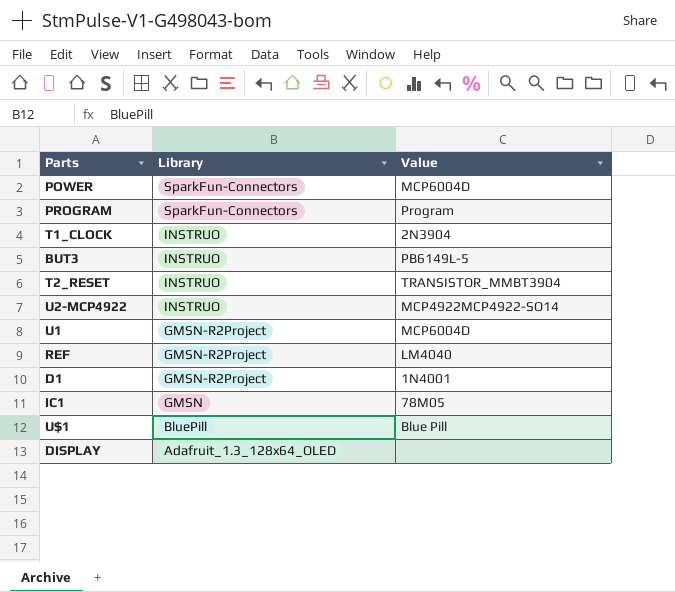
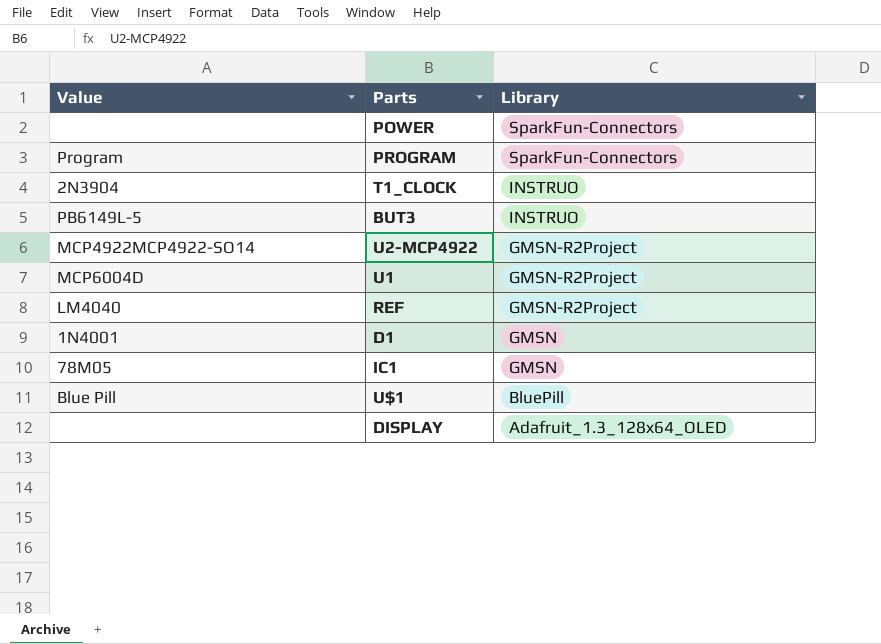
column Value | position: 3 -> 1
row T2_RESET: INSTRUO | TRANSISTOR_MMBT3904 -> none
POWER | Value: MCP6004D -> none
U2-MCP4922 | Library: INSTRUO -> GMSN-R2Project
D1 | Library: GMSN-R2Project -> GMSN

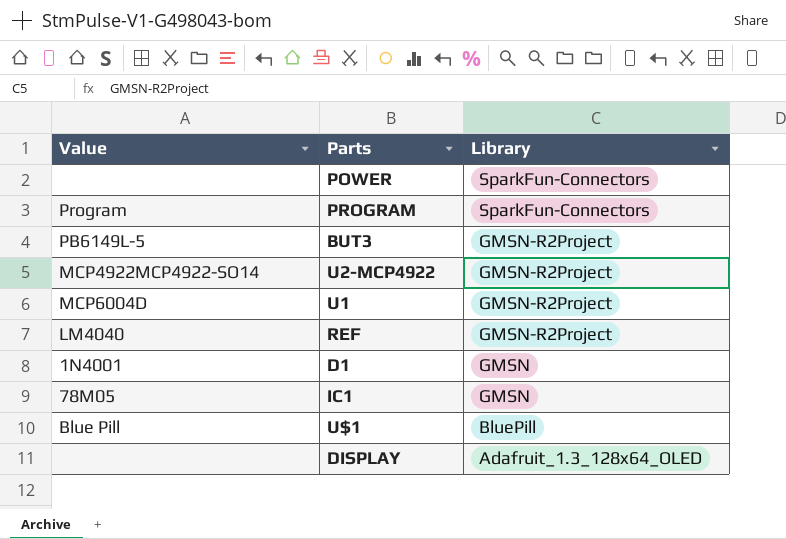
row T1_CLOCK: 2N3904 | INSTRUO -> none
BUT3 | Library: INSTRUO -> GMSN-R2Project

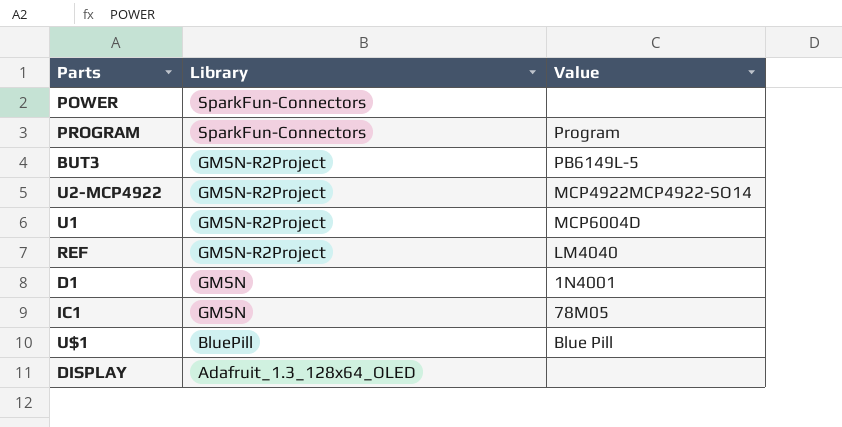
column Value | position: 1 -> 3

